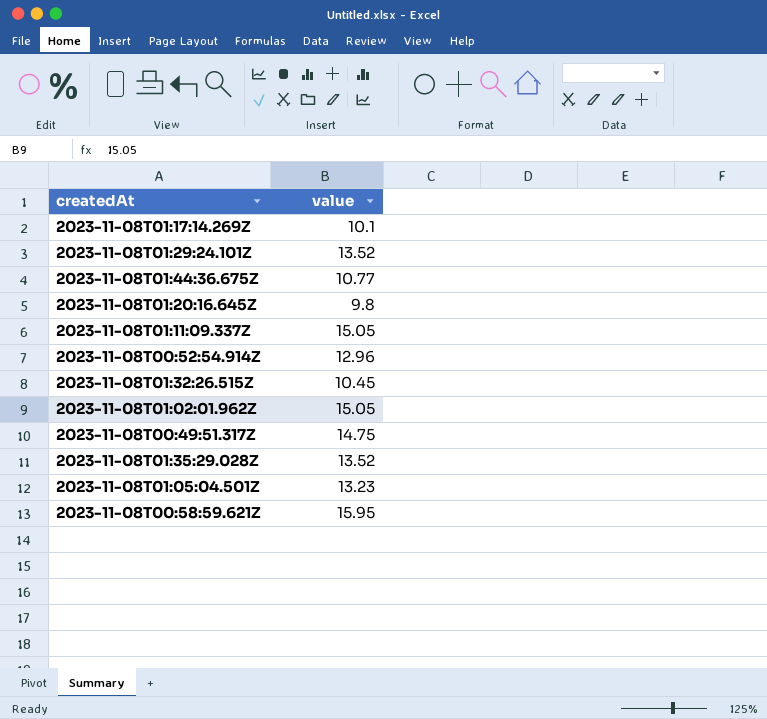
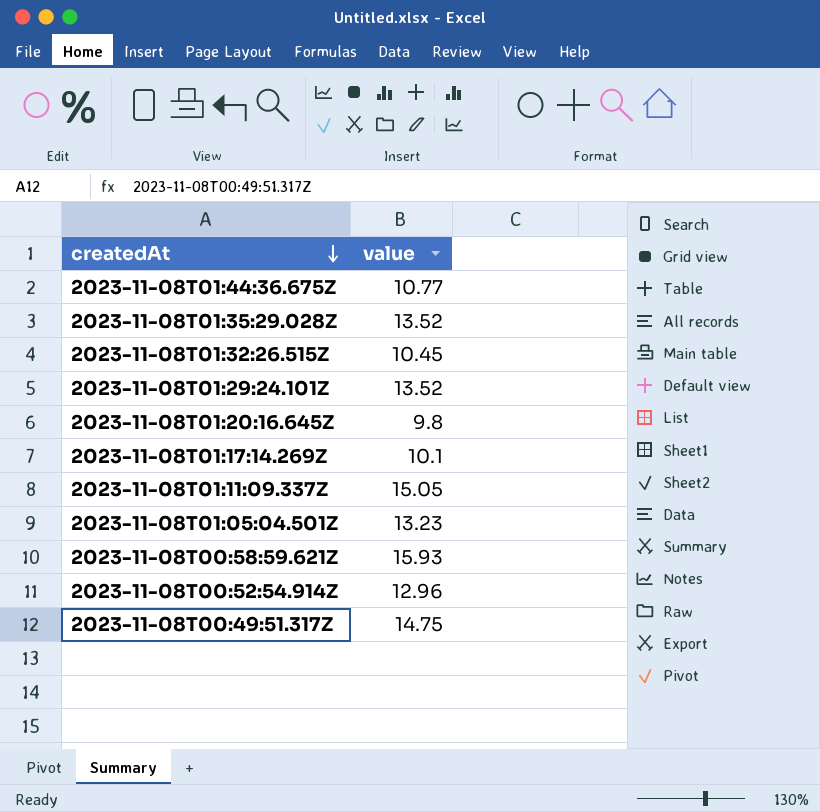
row order: none -> createdAt descending
row 2023-11-08T01:02:01.962Z: 15.05 -> none
2023-11-08T00:58:59.621Z | value: 15.95 -> 15.93

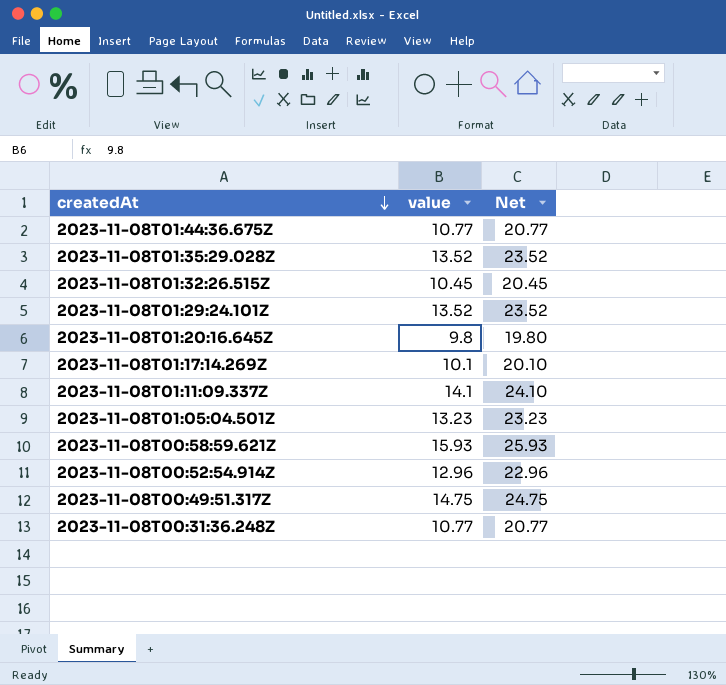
column Net | formula: none -> [value] + 10
2023-11-08T01:11:09.337Z | value: 15.05 -> 14.1
row 2023-11-08T00:31:36.248Z: none -> 10.77 | 20.77

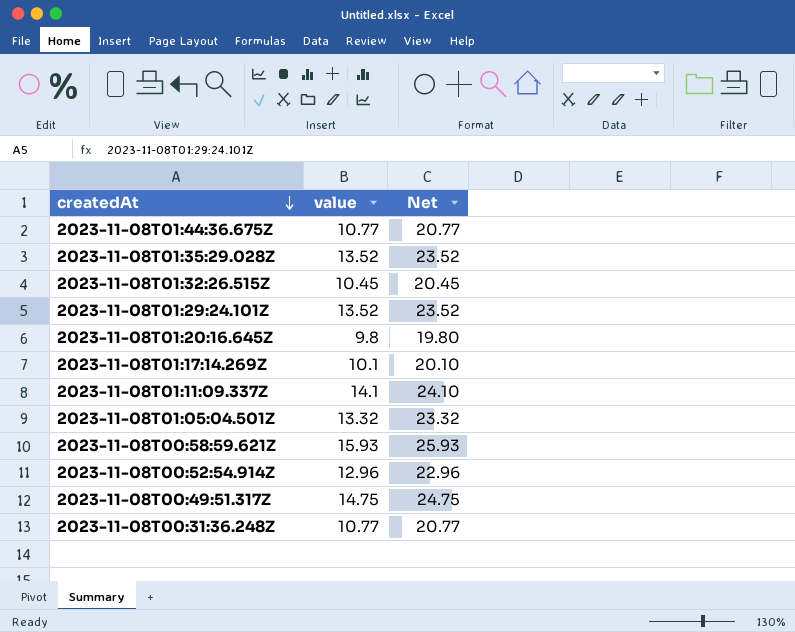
2023-11-08T01:05:04.501Z | value: 13.23 -> 13.32
2023-11-08T01:05:04.501Z | Net: 23.23 -> 23.32

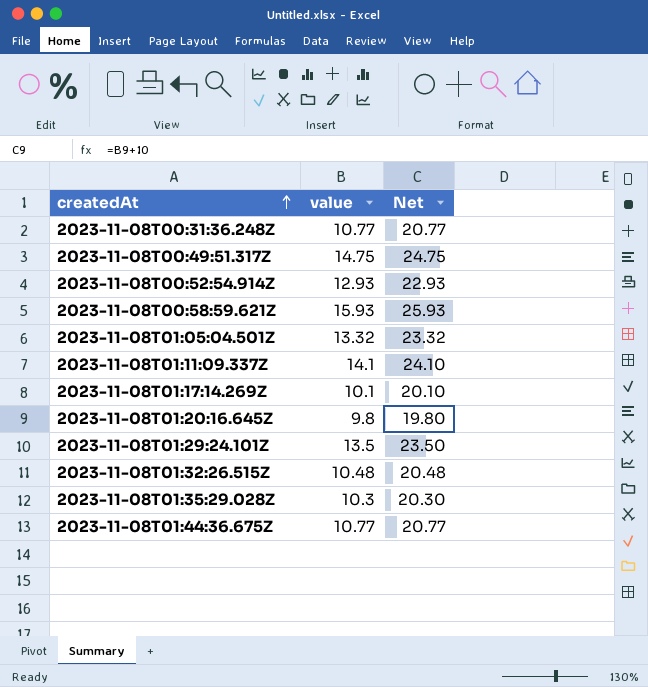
row order: createdAt descending -> createdAt ascending
2023-11-08T00:52:54.914Z | value: 12.96 -> 12.93
2023-11-08T00:52:54.914Z | Net: 22.96 -> 22.93
2023-11-08T01:29:24.101Z | value: 13.52 -> 13.5
2023-11-08T01:29:24.101Z | Net: 23.52 -> 23.50
2023-11-08T01:32:26.515Z | value: 10.45 -> 10.48
2023-11-08T01:32:26.515Z | Net: 20.45 -> 20.48
2023-11-08T01:35:29.028Z | value: 13.52 -> 10.3
2023-11-08T01:35:29.028Z | Net: 23.52 -> 20.30

